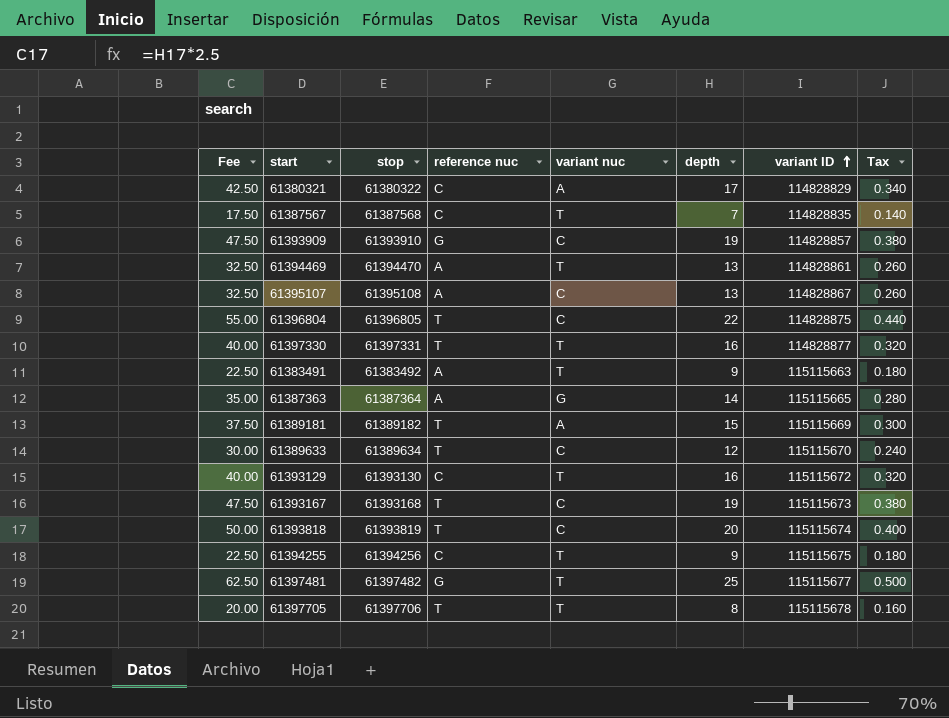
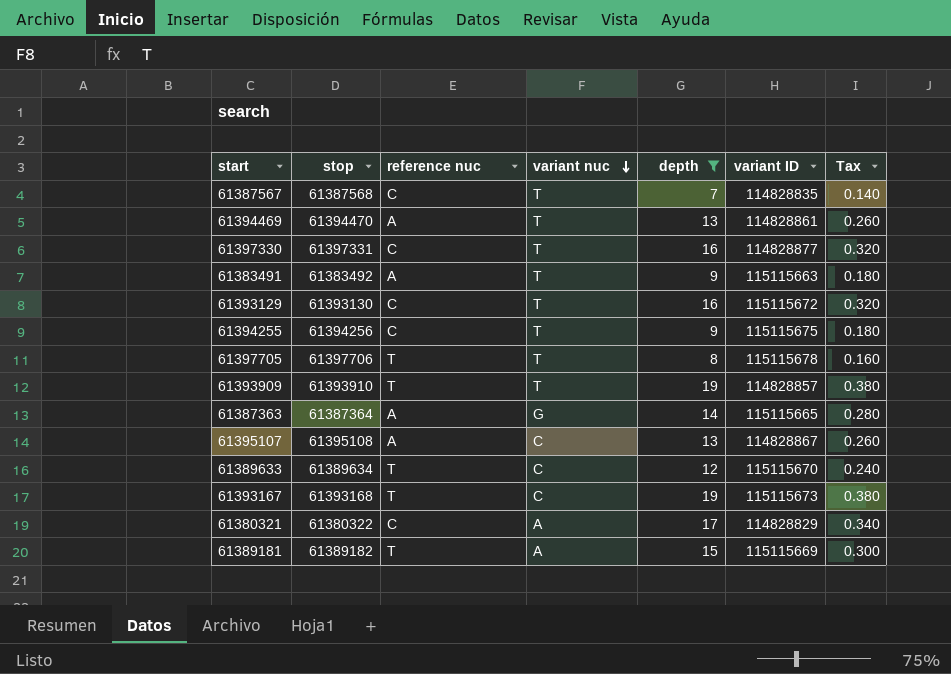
filter: none -> depth <= 19
row order: variant ID ascending -> variant nuc descending
column Fee | formula: [depth] * 2.5 -> none
61397330 | reference nuc: T -> C
61393909 | reference nuc: G -> T
61393909 | variant nuc: C -> T

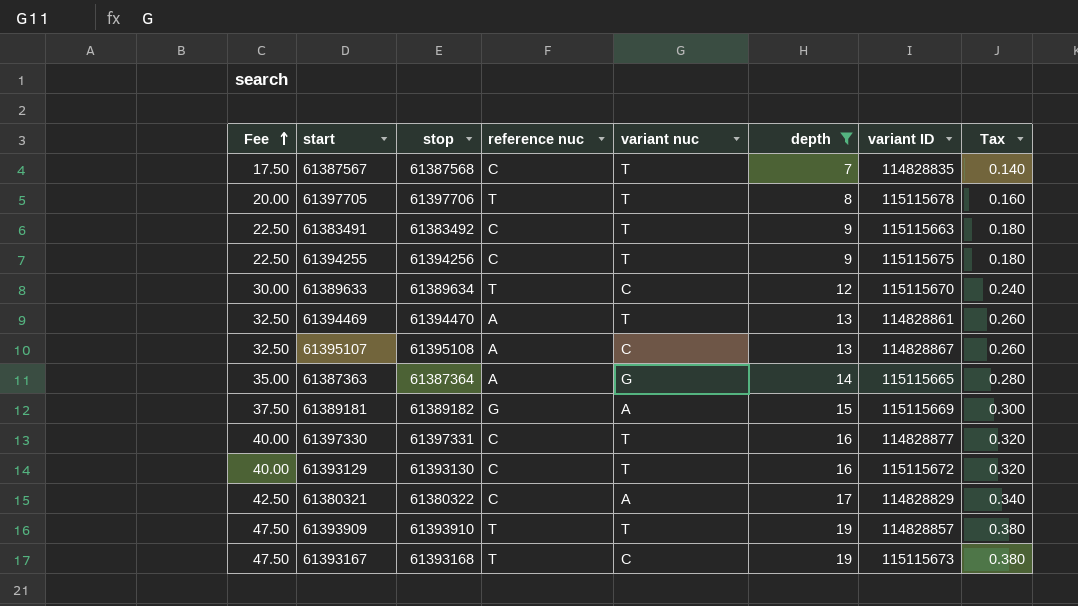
row order: variant nuc descending -> Fee ascending
column Fee | formula: none -> [depth] * 2.5
61383491 | reference nuc: A -> C
61389181 | reference nuc: T -> G

